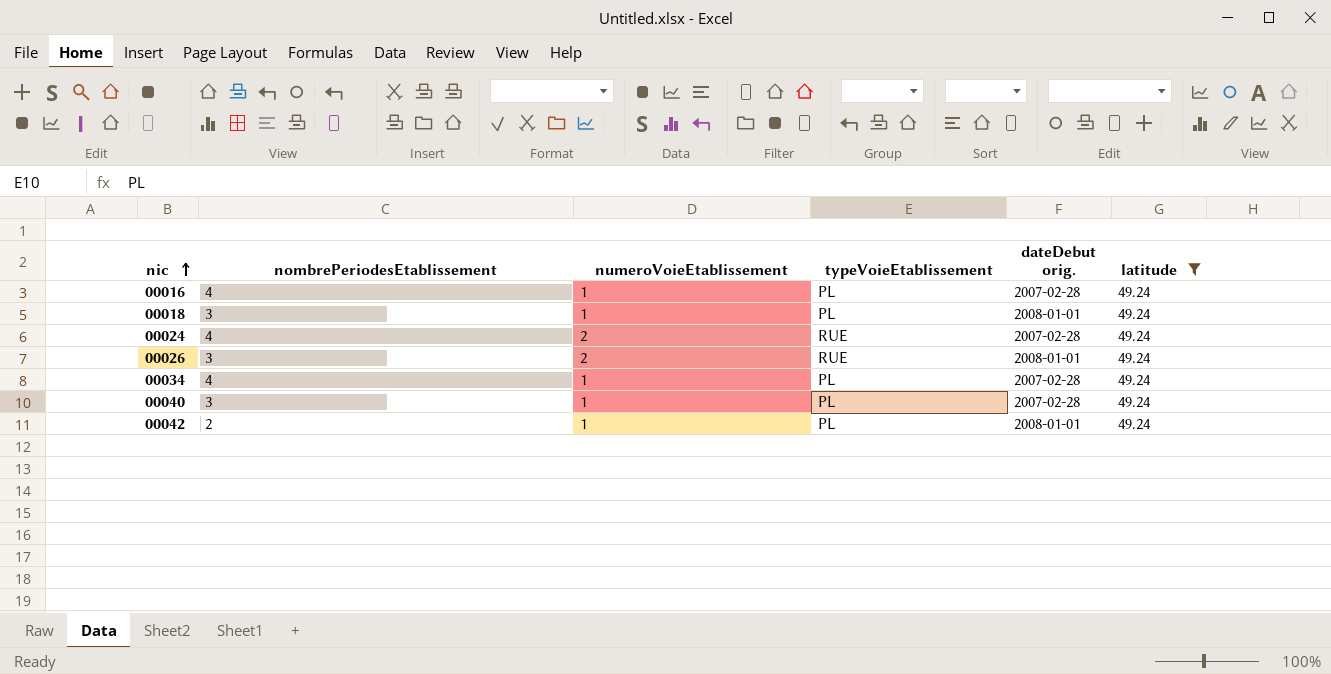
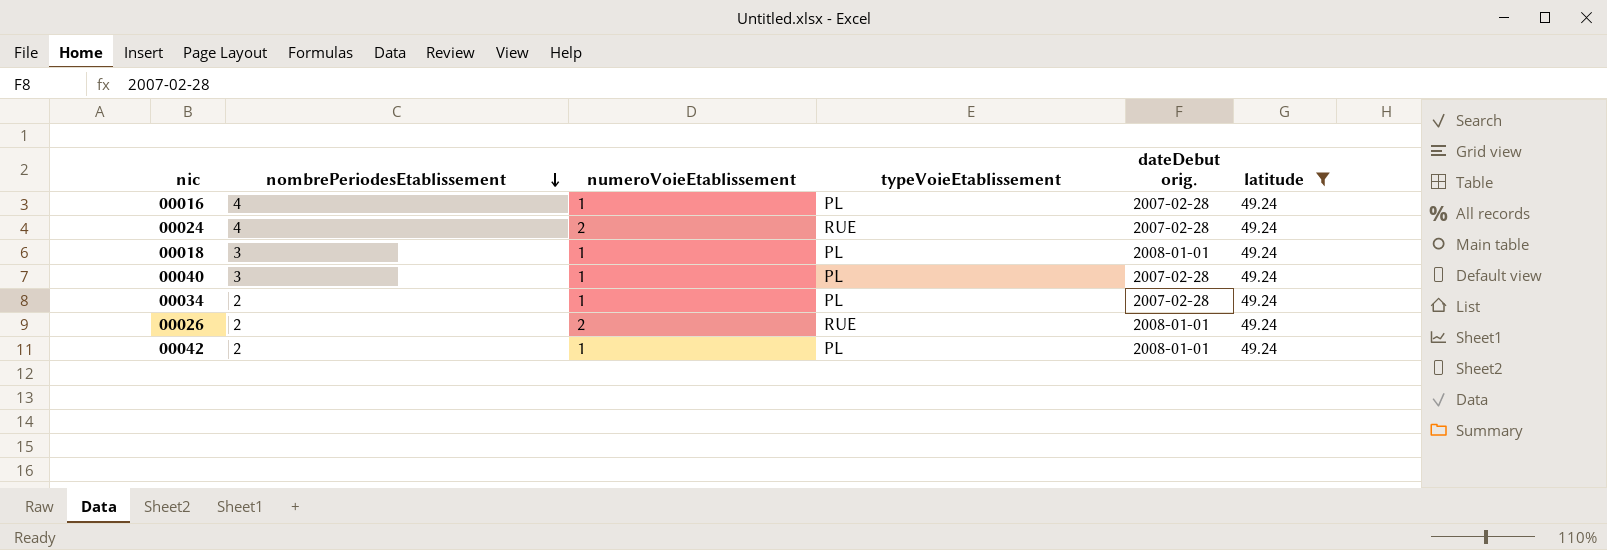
row order: nic ascending -> nombrePeriodesEtablissement descending
00034 | nombrePeriodesEtablissement: 4 -> 2
00026 | nombrePeriodesEtablissement: 3 -> 2

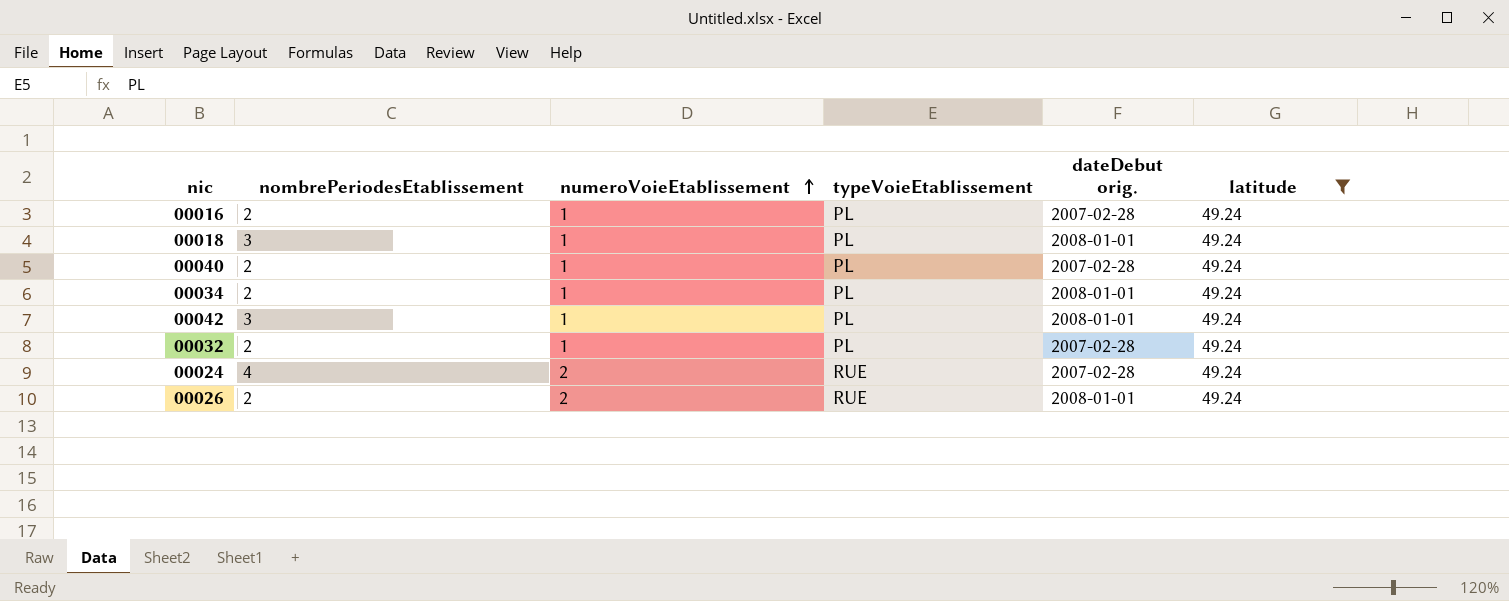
row order: nombrePeriodesEtablissement descending -> numeroVoieEtablissement ascending
00016 | nombrePeriodesEtablissement: 4 -> 2
00040 | nombrePeriodesEtablissement: 3 -> 2
00034 | dateDebut orig.: 2007-02-28 -> 2008-01-01
00042 | nombrePeriodesEtablissement: 2 -> 3
row 00032: none -> 2 | 1 | PL | 2007-02-28 | 49.24

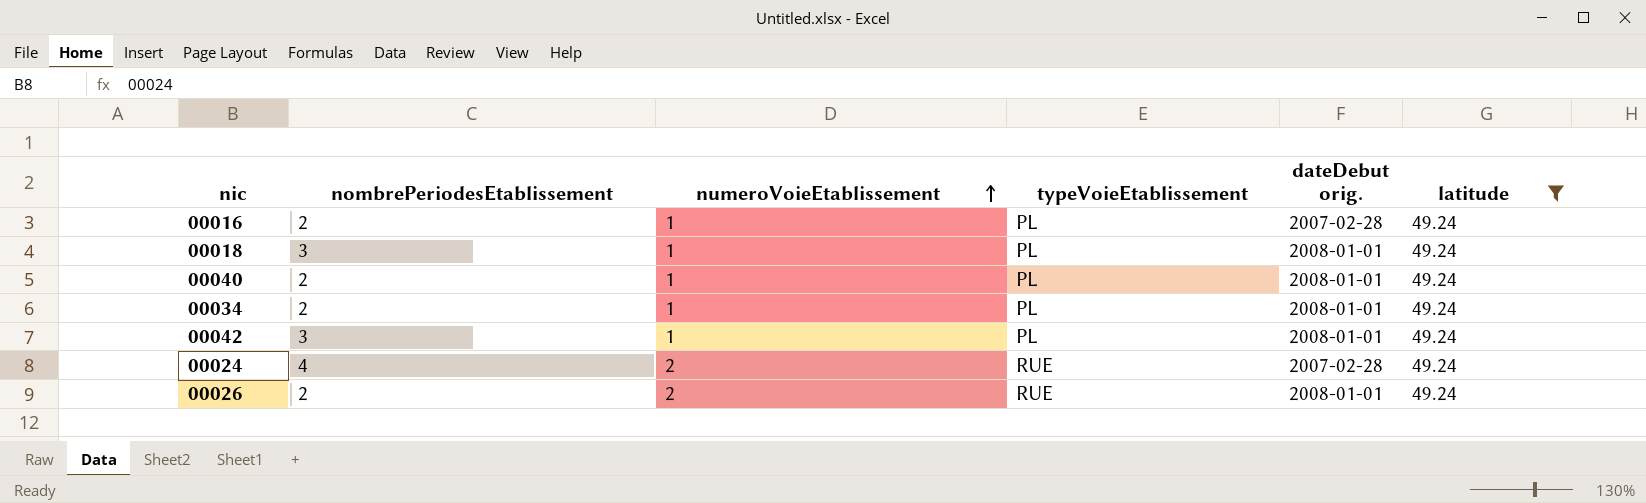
row 00032: 2 | 1 | PL | 2007-02-28 | 49.24 -> none
00040 | dateDebut orig.: 2007-02-28 -> 2008-01-01

